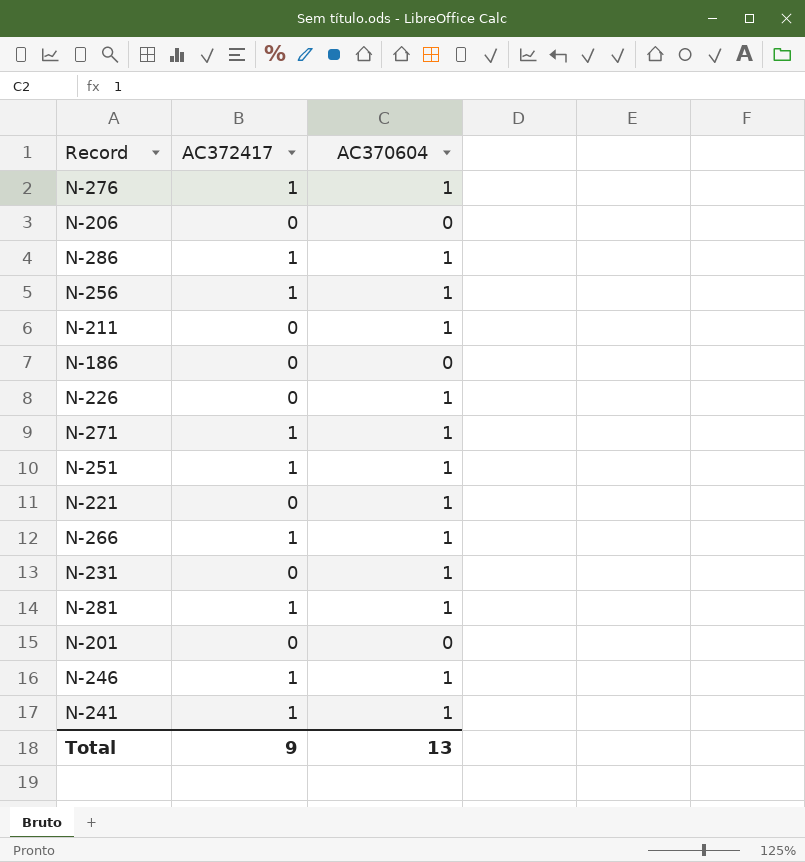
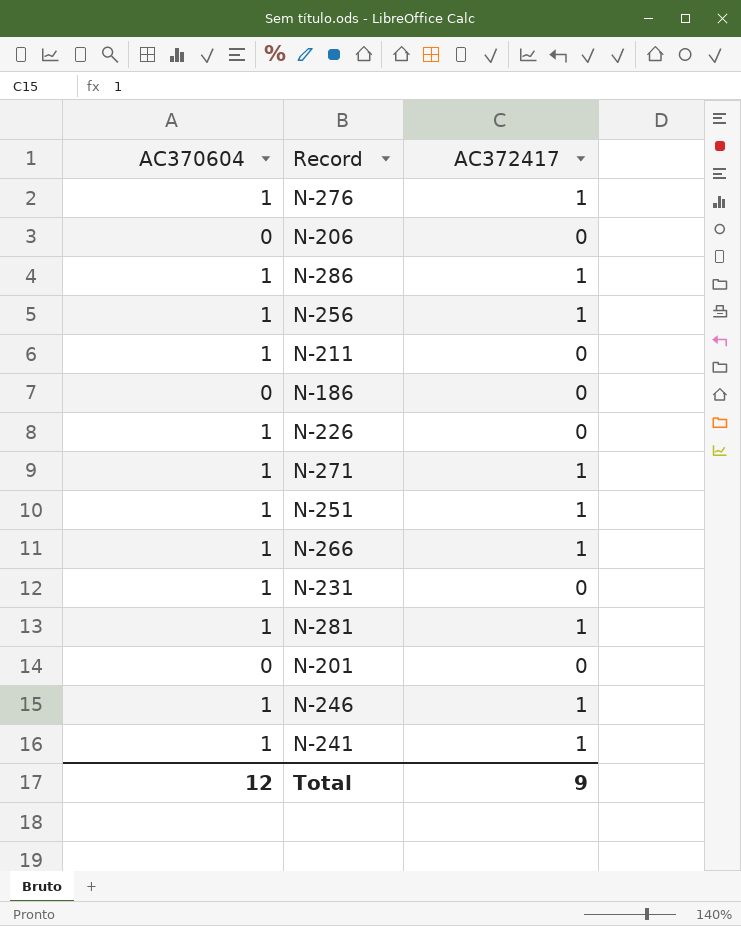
column AC370604 | position: 3 -> 1
row N-221: 0 | 1 -> none
Total | AC370604: 13 -> 12

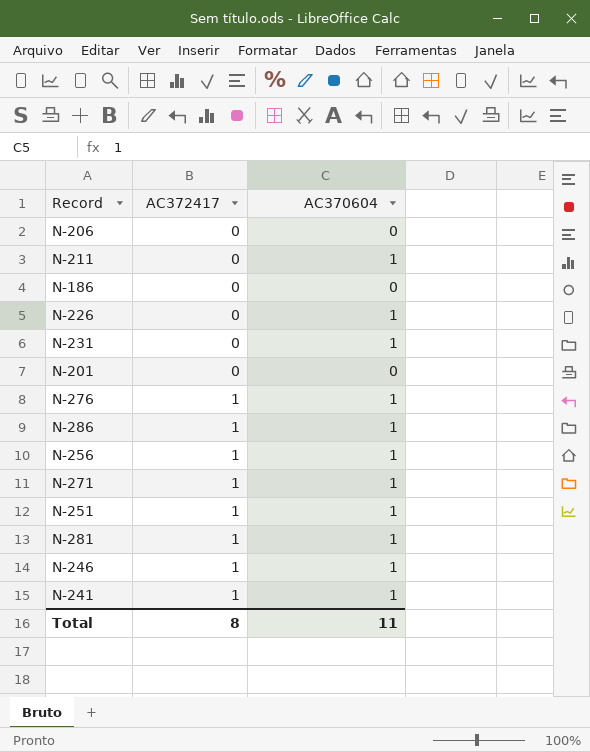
row order: none -> AC372417 ascending
column AC370604 | position: 1 -> 3
row N-266: 1 | 1 -> none
Total | AC372417: 9 -> 8
Total | AC370604: 12 -> 11

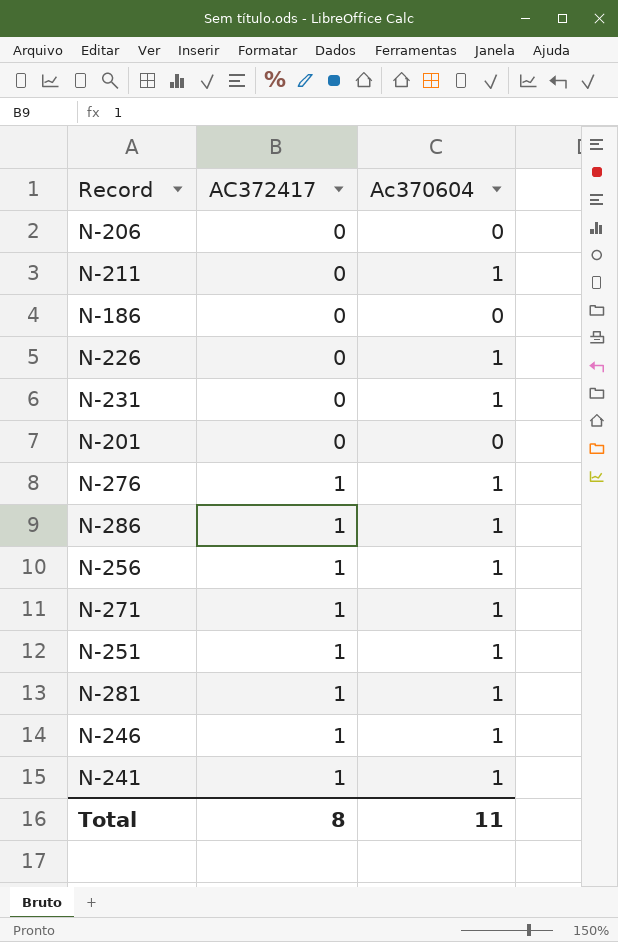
column name: AC370604 -> Ac370604

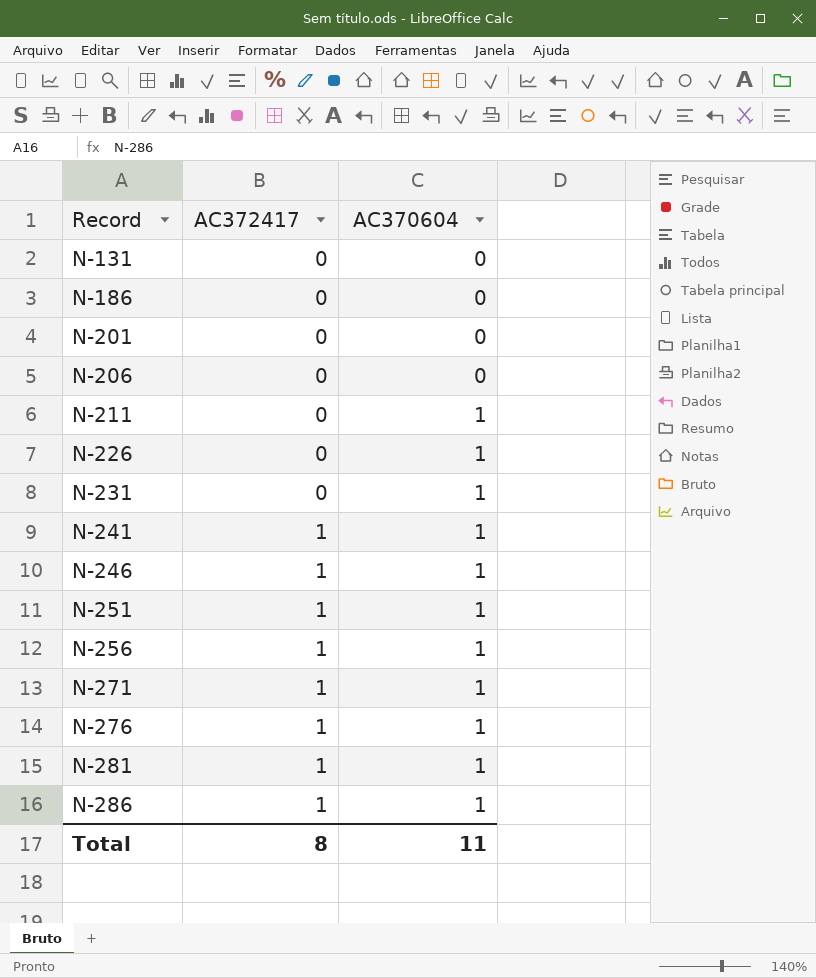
row order: AC372417 ascending -> Record ascending
column name: Ac370604 -> AC370604
row N-131: none -> 0 | 0

